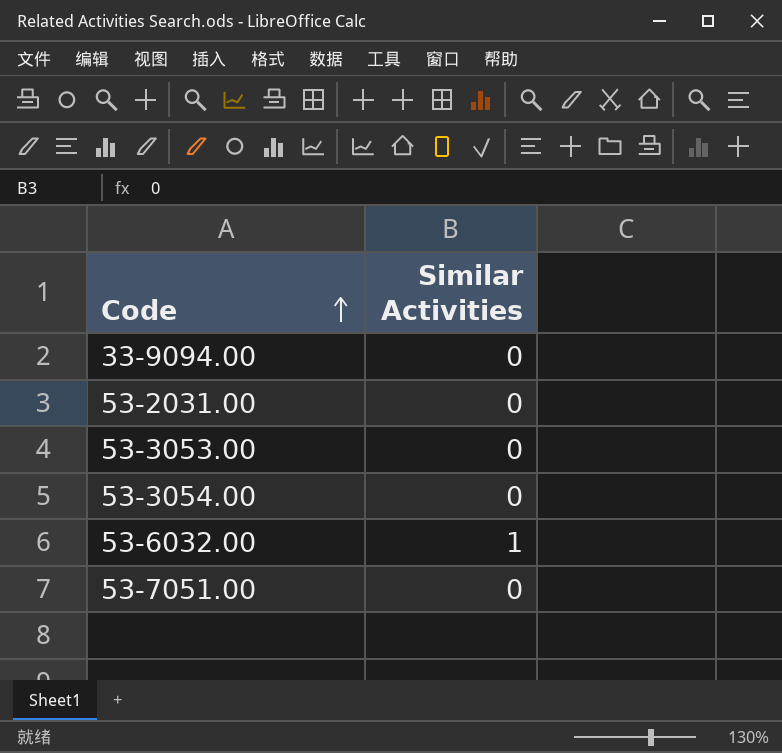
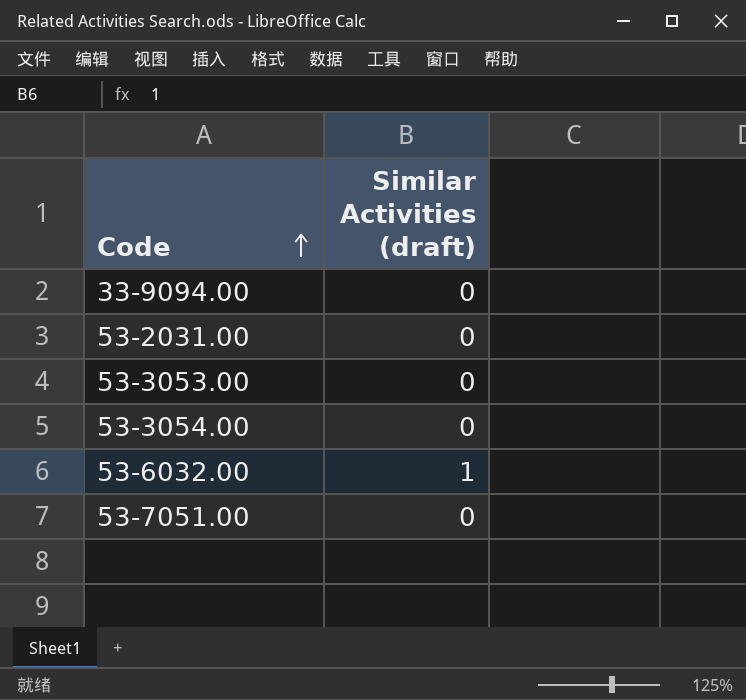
column name: Similar Activities -> Similar Activities (draft)

